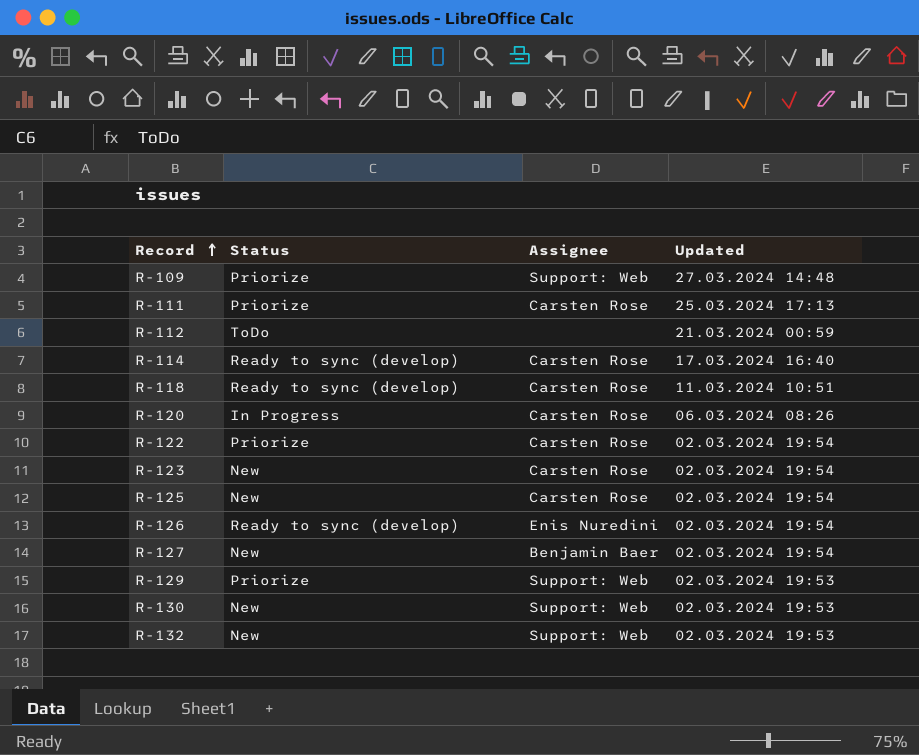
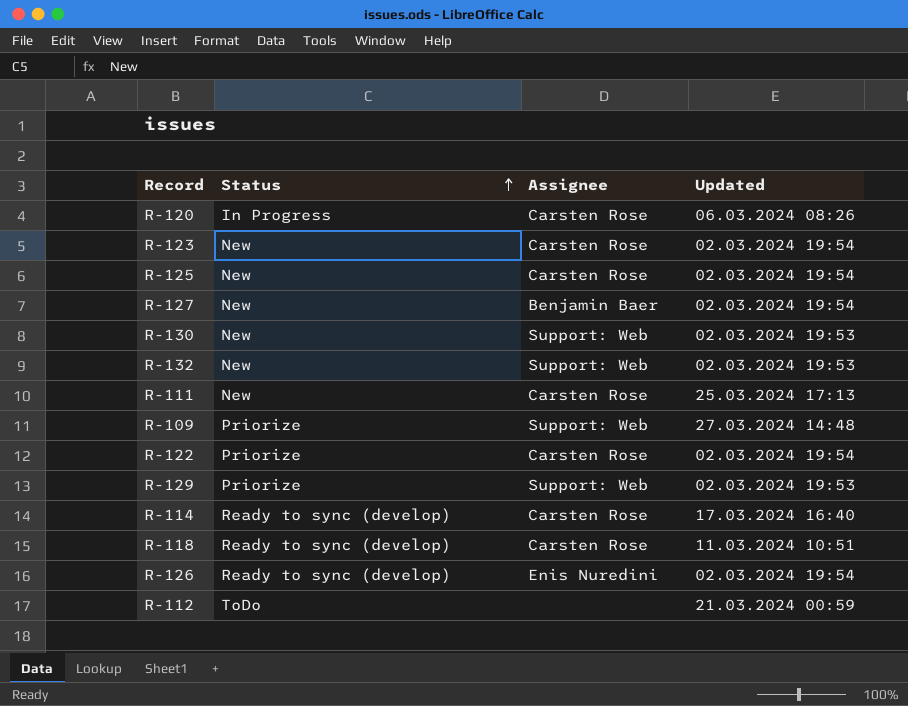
row order: Record ascending -> Status ascending
R-111 | Status: Priorize -> New

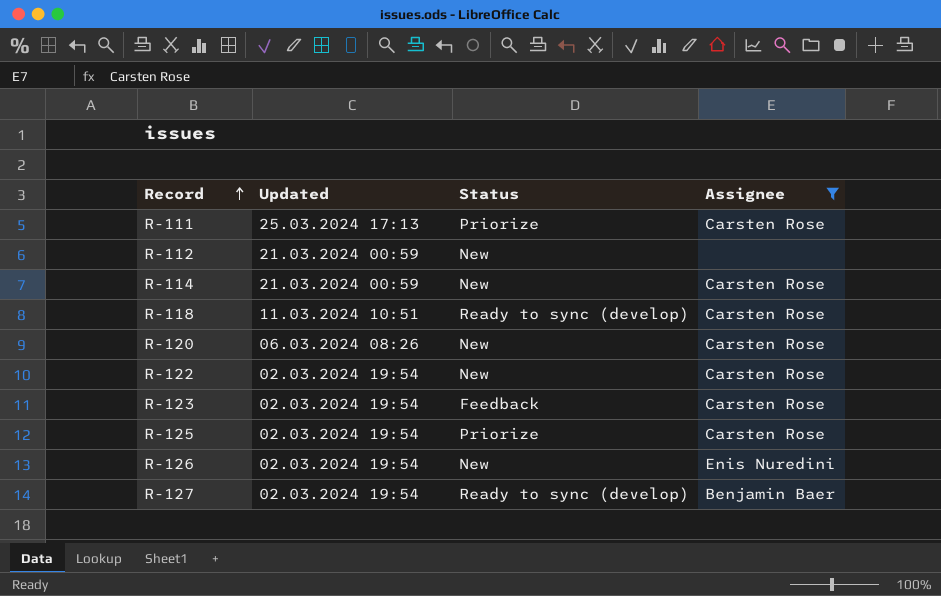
filter: none -> Assignee != Support: Web
row order: Status ascending -> Record ascending
column Updated | position: 4 -> 2
R-111 | Status: New -> Priorize
R-112 | Status: ToDo -> New
R-114 | Updated: 17.03.2024 16:40 -> 21.03.2024 00:59
R-114 | Status: Ready to sync (develop) -> New
R-120 | Status: In Progress -> New
R-122 | Status: Priorize -> New
R-123 | Status: New -> Feedback
R-125 | Status: New -> Priorize
R-126 | Status: Ready to sync (develop) -> New
R-127 | Status: New -> Ready to sync (develop)

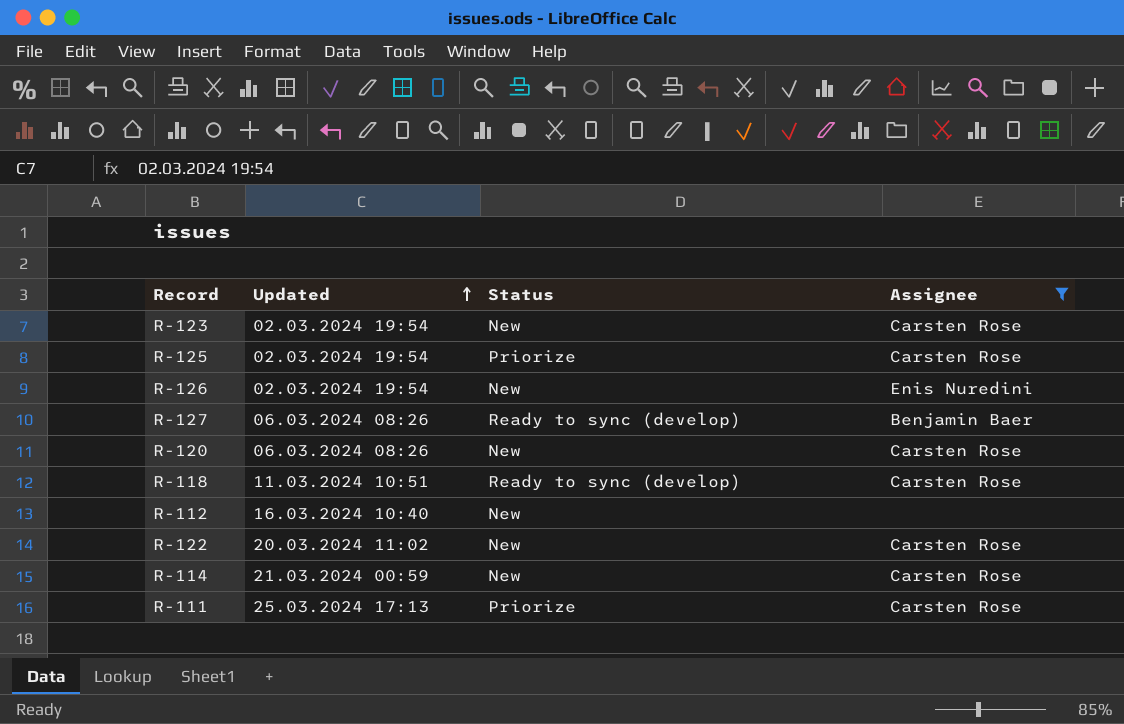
row order: Record ascending -> Updated ascending
R-123 | Status: Feedback -> New
R-127 | Updated: 02.03.2024 19:54 -> 06.03.2024 08:26
R-112 | Updated: 21.03.2024 00:59 -> 16.03.2024 10:40
R-122 | Updated: 02.03.2024 19:54 -> 20.03.2024 11:02

